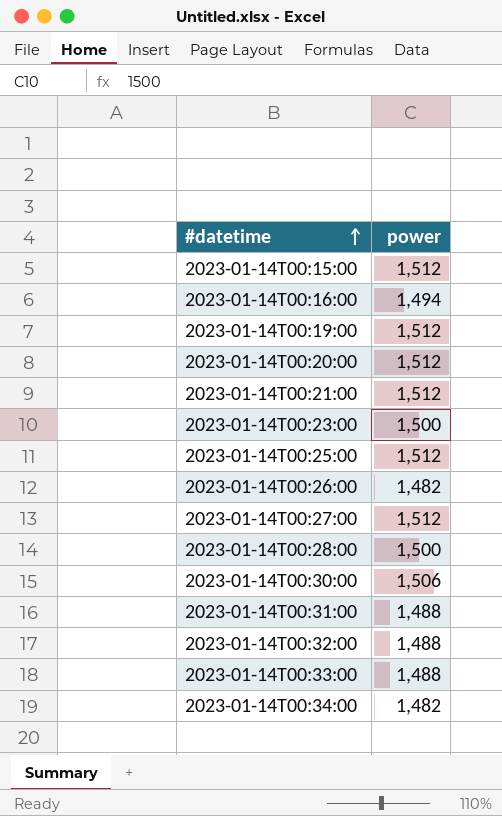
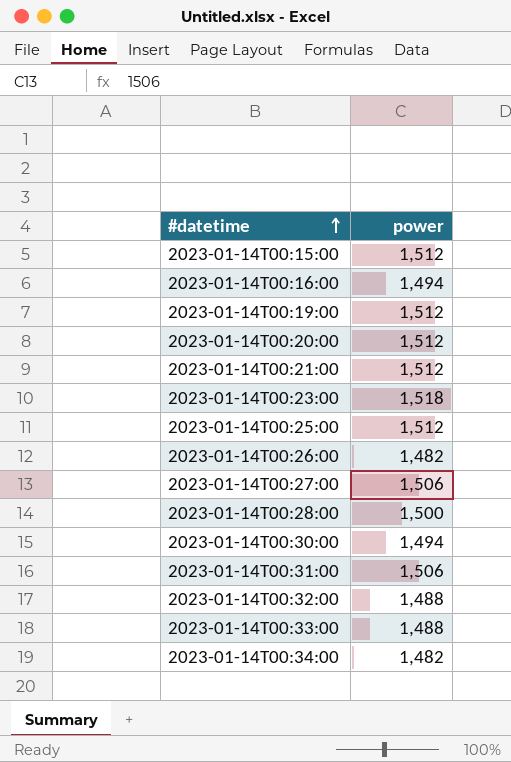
2023-01-14T00:23:00 | power: 1,500 -> 1,518
2023-01-14T00:27:00 | power: 1,512 -> 1,506
2023-01-14T00:30:00 | power: 1,506 -> 1,494
2023-01-14T00:31:00 | power: 1,488 -> 1,506

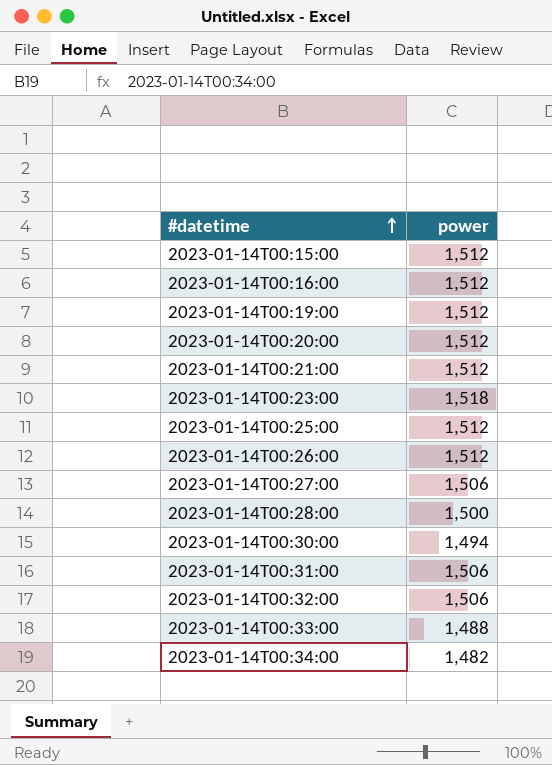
2023-01-14T00:16:00 | power: 1,494 -> 1,512
2023-01-14T00:26:00 | power: 1,482 -> 1,512
2023-01-14T00:32:00 | power: 1,488 -> 1,506

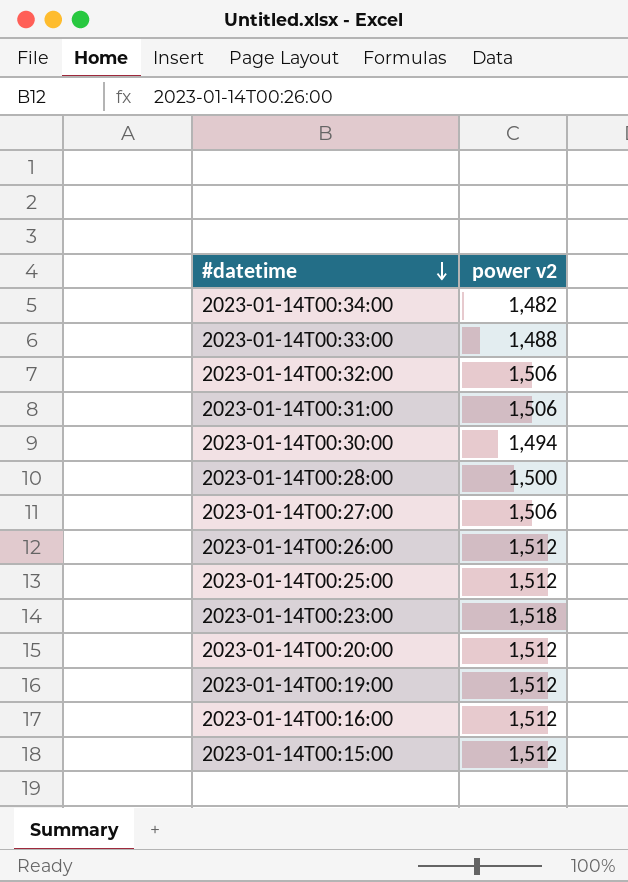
row order: #datetime ascending -> #datetime descending
column name: power -> power v2
row 2023-01-14T00:21:00: 1,512 -> none

